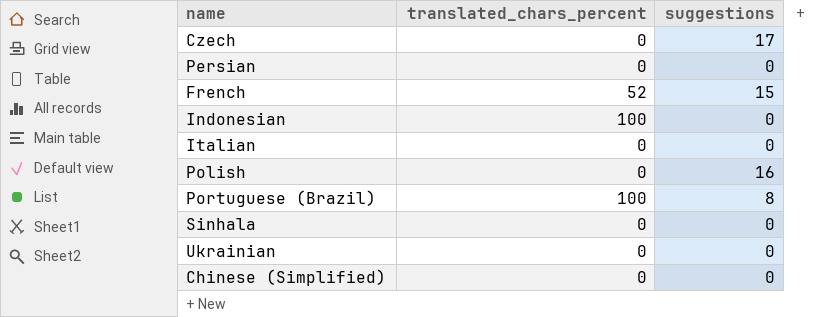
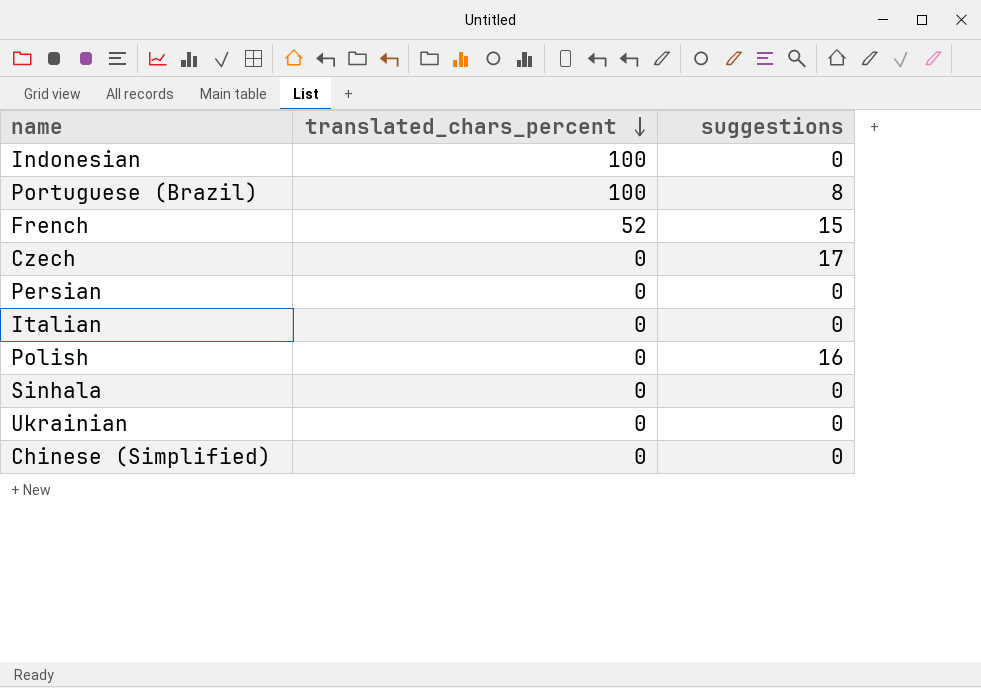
row order: none -> translated_chars_percent descending

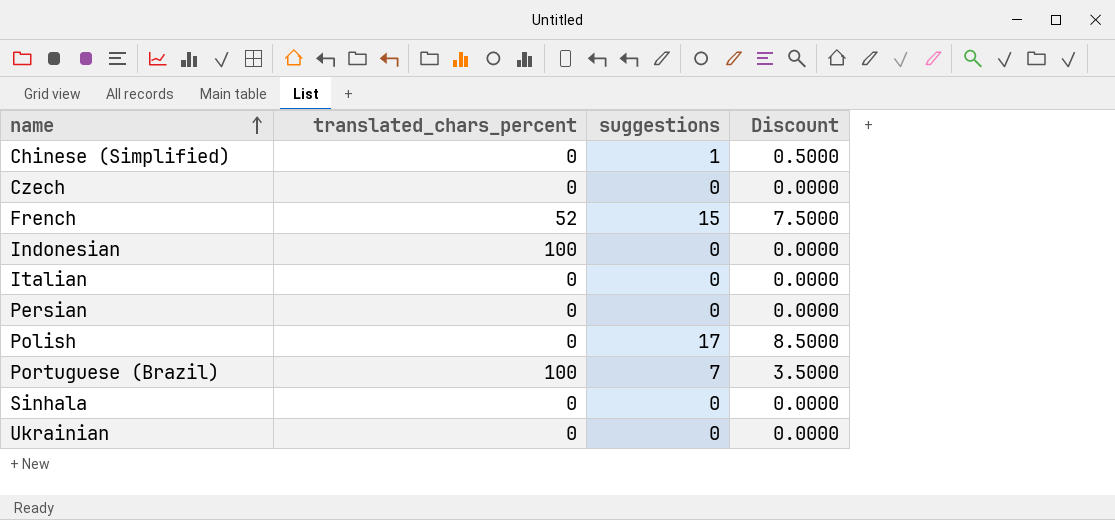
row order: translated_chars_percent descending -> name ascending
column Discount | formula: none -> [suggestions] * 0.5
Chinese (Simplified) | suggestions: 0 -> 1
Czech | suggestions: 17 -> 0
Polish | suggestions: 16 -> 17
Portuguese (Brazil) | suggestions: 8 -> 7

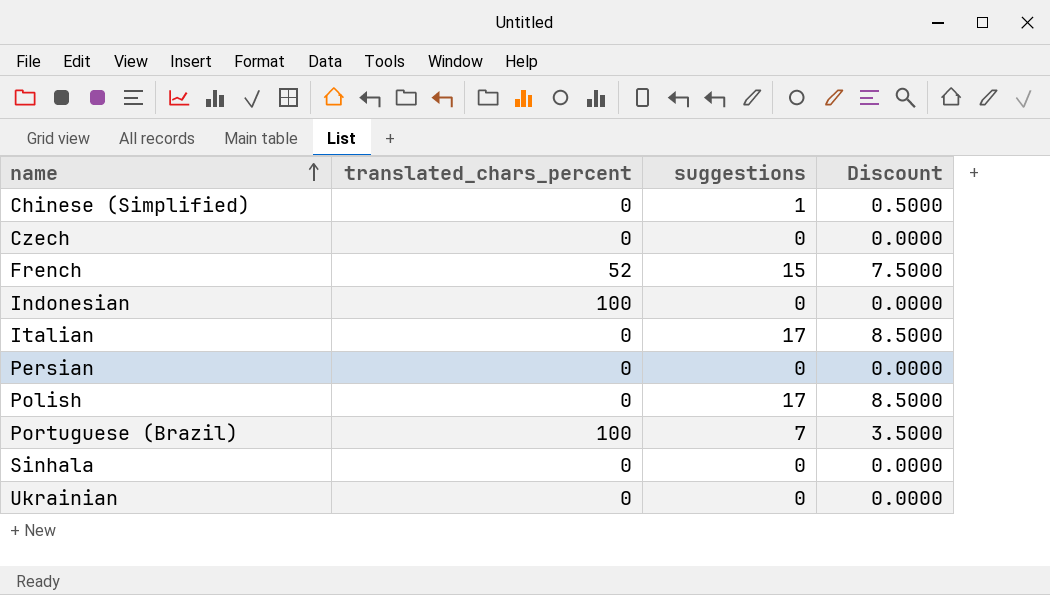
Italian | suggestions: 0 -> 17
Italian | Discount: 0.0000 -> 8.5000

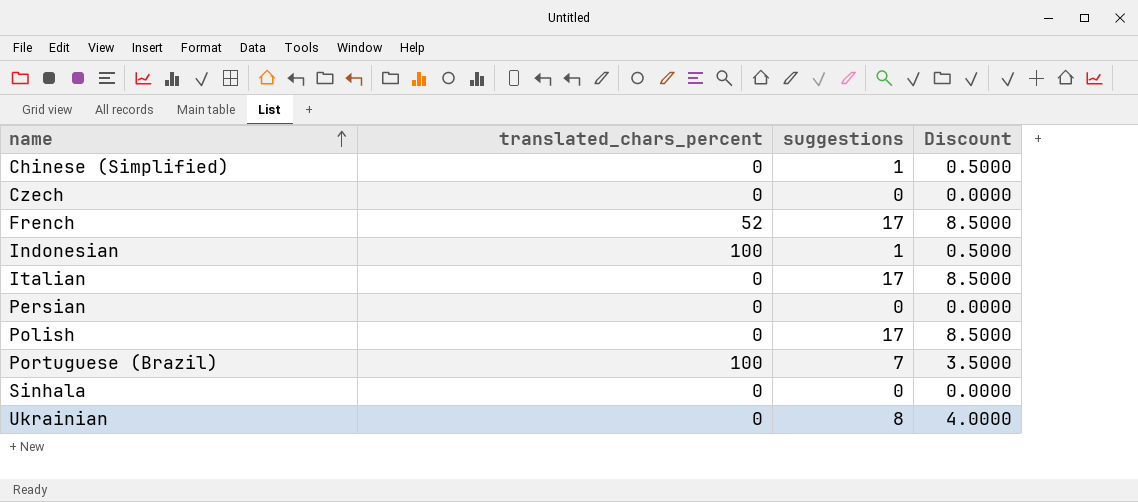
French | suggestions: 15 -> 17
French | Discount: 7.5000 -> 8.5000
Indonesian | suggestions: 0 -> 1
Indonesian | Discount: 0.0000 -> 0.5000
Ukrainian | suggestions: 0 -> 8
Ukrainian | Discount: 0.0000 -> 4.0000

